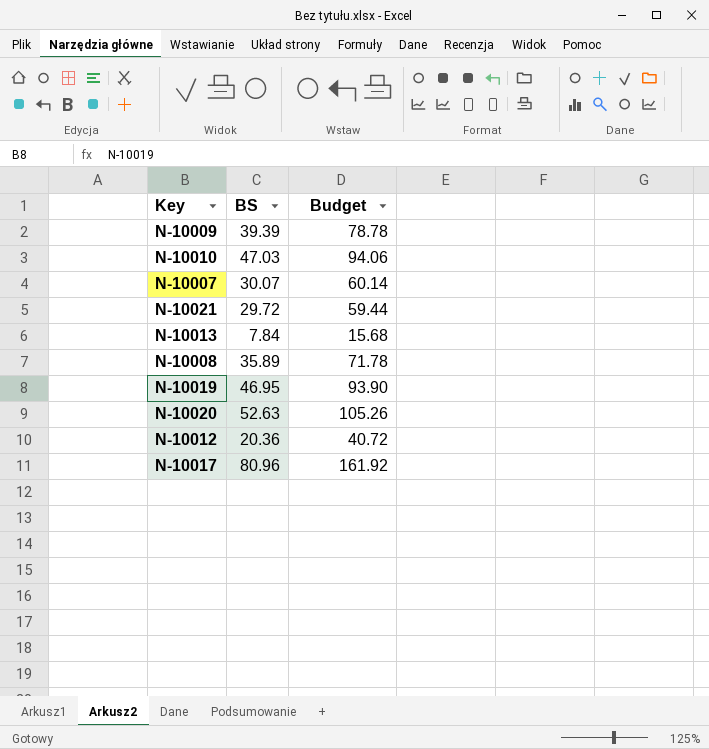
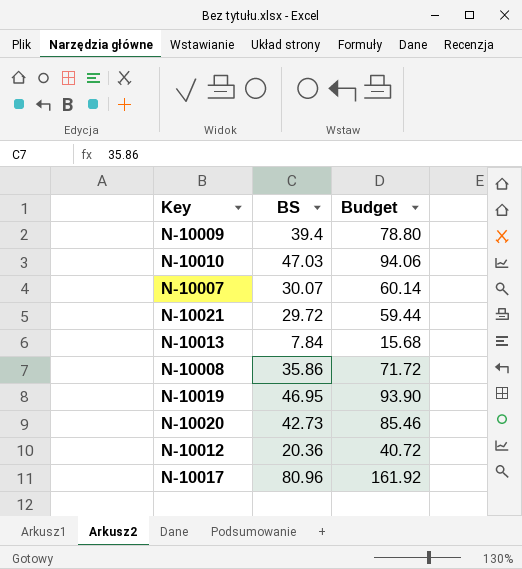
N-10009 | BS: 39.39 -> 39.4
N-10009 | Budget: 78.78 -> 78.80
N-10008 | BS: 35.89 -> 35.86
N-10008 | Budget: 71.78 -> 71.72
N-10020 | BS: 52.63 -> 42.73
N-10020 | Budget: 105.26 -> 85.46

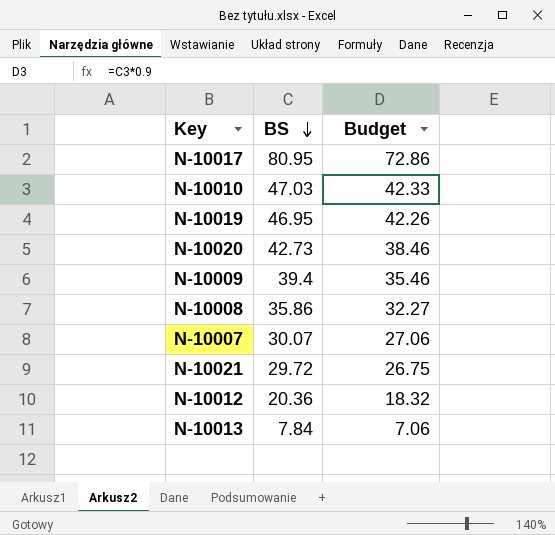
row order: none -> BS descending
column Budget | formula: [BS] * 2 -> [BS] * 0.9
N-10017 | BS: 80.96 -> 80.95

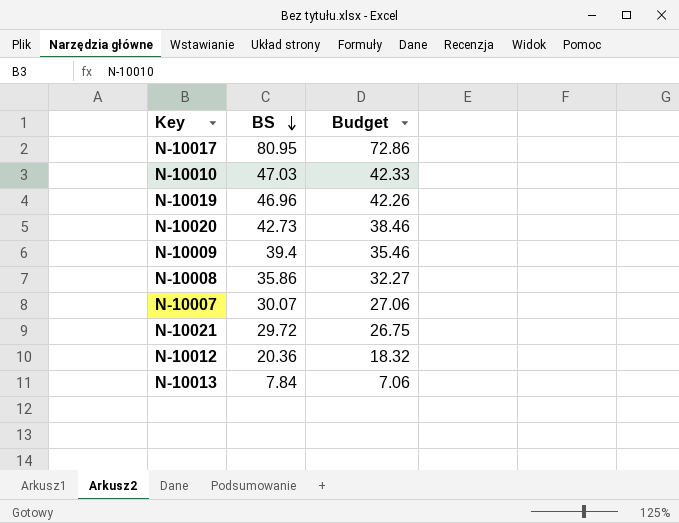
N-10019 | BS: 46.95 -> 46.96

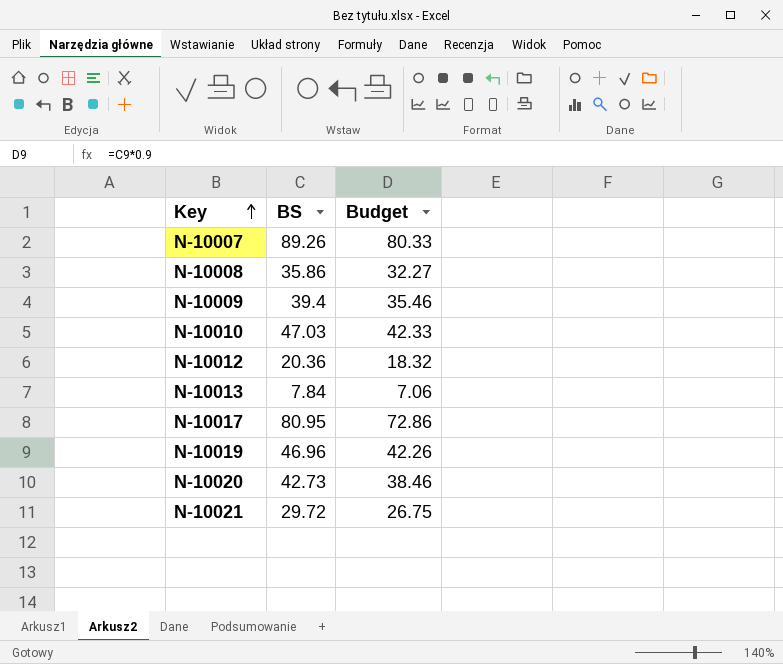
row order: BS descending -> Key ascending
N-10007 | BS: 30.07 -> 89.26
N-10007 | Budget: 27.06 -> 80.33

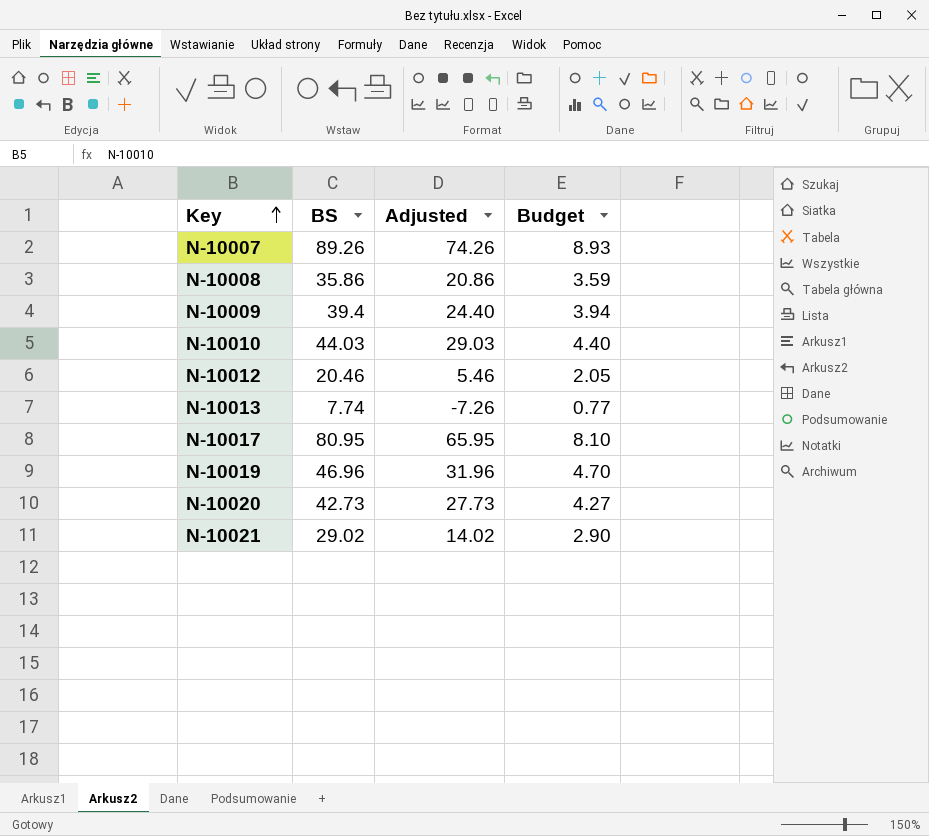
column Adjusted | formula: none -> [BS] - 15
column Budget | formula: [BS] * 0.9 -> [BS] * 0.1
N-10010 | BS: 47.03 -> 44.03
N-10012 | BS: 20.36 -> 20.46
N-10013 | BS: 7.84 -> 7.74
N-10021 | BS: 29.72 -> 29.02

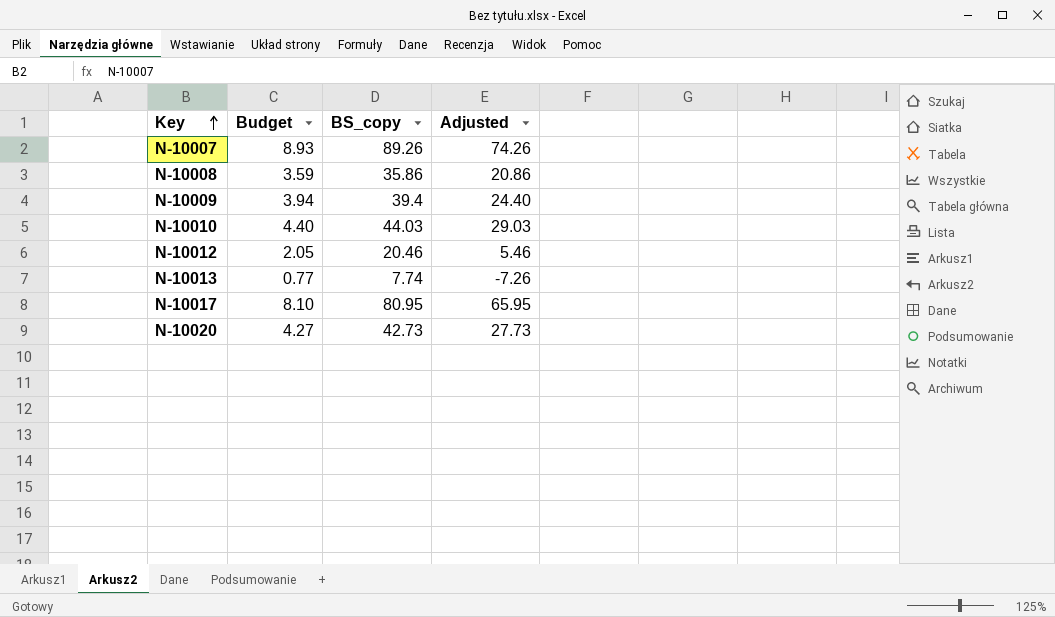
column Budget | position: 4 -> 2
column name: BS -> BS_copy
row N-10019: 46.96 | 31.96 | 4.70 -> none
row N-10021: 29.02 | 14.02 | 2.90 -> none

